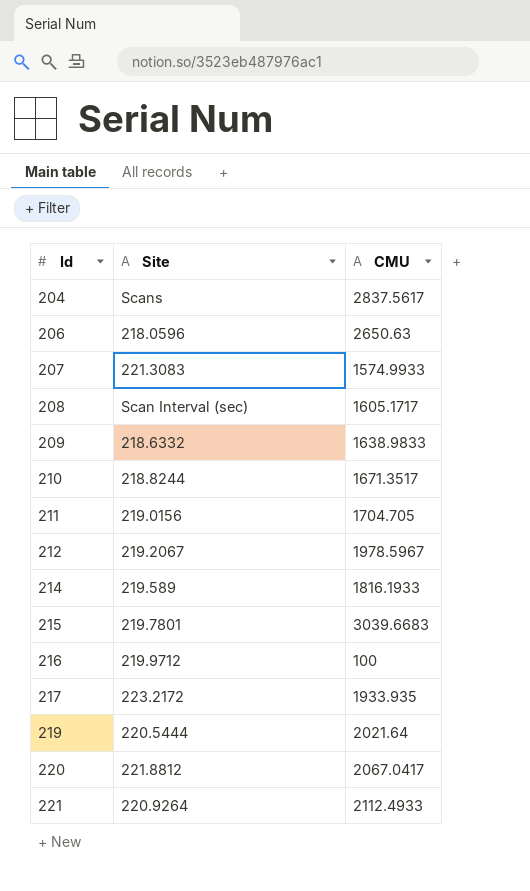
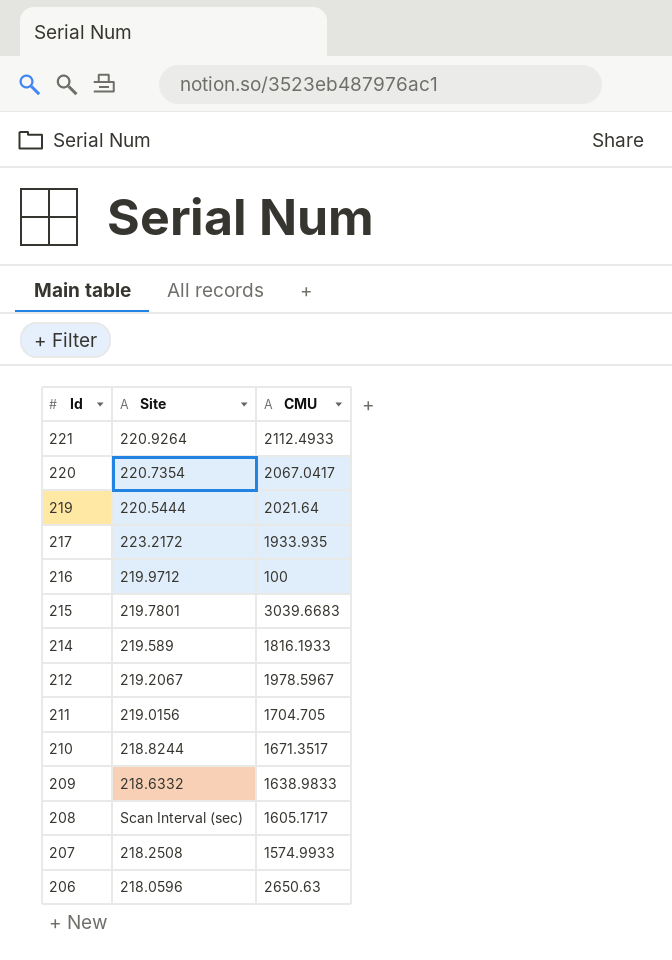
row order: Id ascending -> Id descending
row 204: Scans | 2837.5617 -> none
220 | Site: 221.8812 -> 220.7354
207 | Site: 221.3083 -> 218.2508

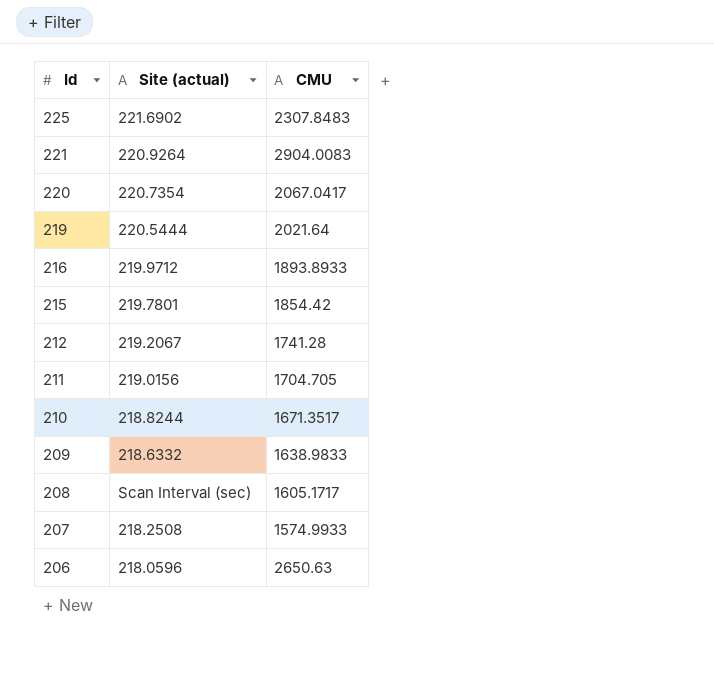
column name: Site -> Site (actual)
row 217: 223.2172 | 1933.935 -> none
row 214: 219.589 | 1816.1933 -> none
row 225: none -> 221.6902 | 2307.8483
221 | CMU: 2112.4933 -> 2904.0083
216 | CMU: 100 -> 1893.8933
215 | CMU: 3039.6683 -> 1854.42
212 | CMU: 1978.5967 -> 1741.28

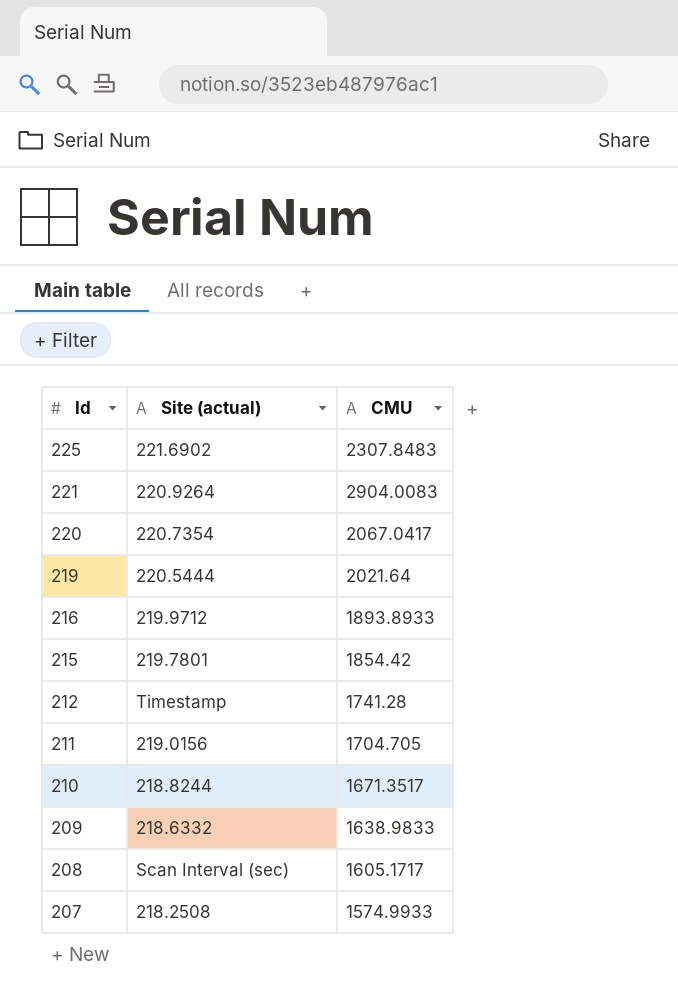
row 206: 218.0596 | 2650.63 -> none
212 | Site (actual): 219.2067 -> Timestamp

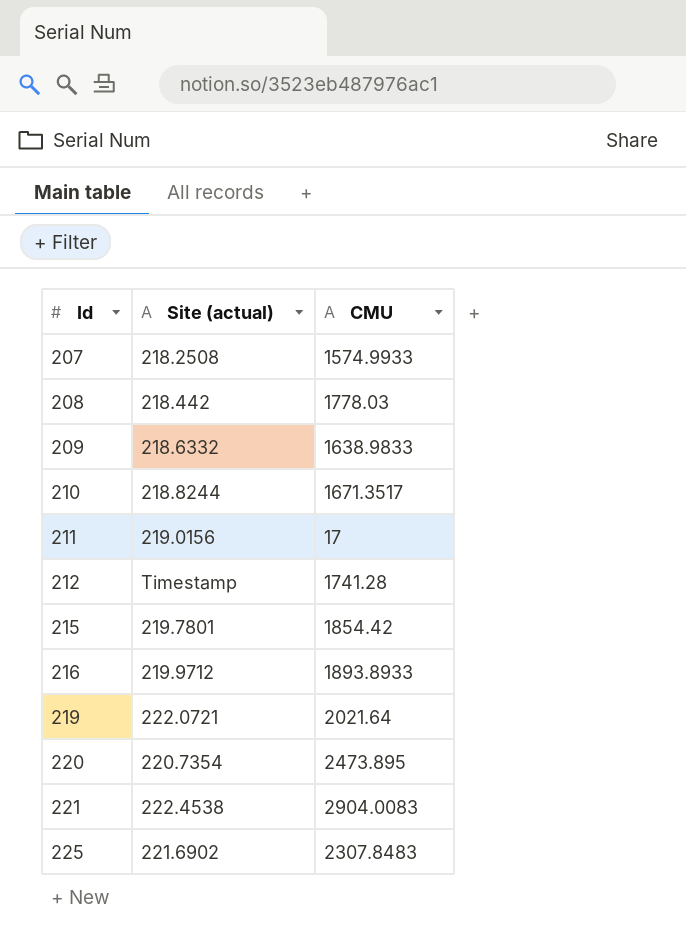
row order: Id descending -> Id ascending
208 | Site (actual): Scan Interval (sec) -> 218.442
208 | CMU: 1605.1717 -> 1778.03
211 | CMU: 1704.705 -> 17
219 | Site (actual): 220.5444 -> 222.0721
220 | CMU: 2067.0417 -> 2473.895
221 | Site (actual): 220.9264 -> 222.4538

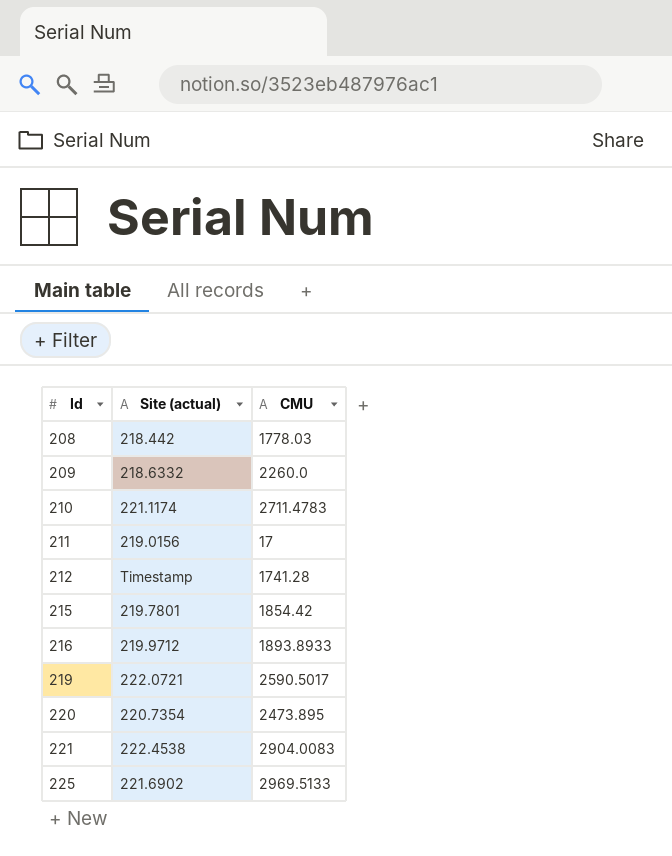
row 207: 218.2508 | 1574.9933 -> none
209 | CMU: 1638.9833 -> 2260.0
210 | Site (actual): 218.8244 -> 221.1174
210 | CMU: 1671.3517 -> 2711.4783
219 | CMU: 2021.64 -> 2590.5017
225 | CMU: 2307.8483 -> 2969.5133

